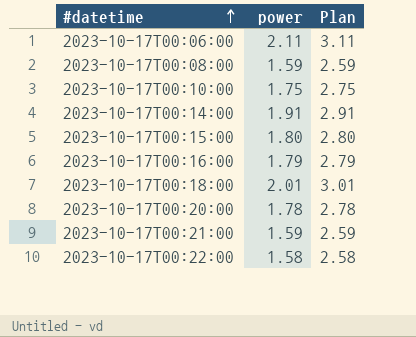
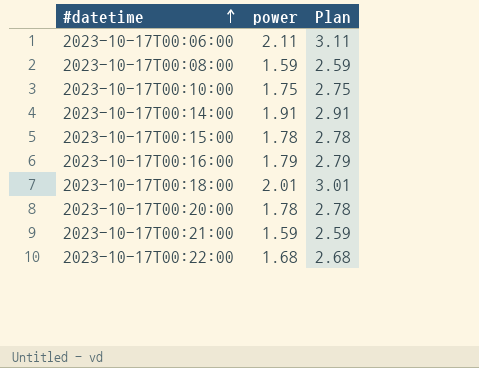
2023-10-17T00:15:00 | power: 1.80 -> 1.78
2023-10-17T00:15:00 | Plan: 2.80 -> 2.78
2023-10-17T00:22:00 | power: 1.58 -> 1.68
2023-10-17T00:22:00 | Plan: 2.58 -> 2.68

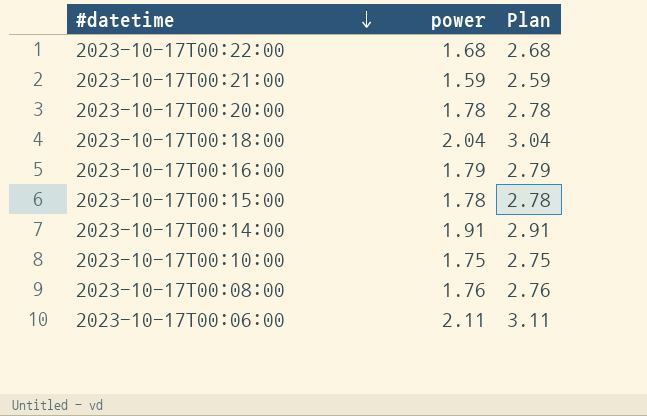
row order: #datetime ascending -> #datetime descending
2023-10-17T00:18:00 | power: 2.01 -> 2.04
2023-10-17T00:18:00 | Plan: 3.01 -> 3.04
2023-10-17T00:08:00 | power: 1.59 -> 1.76
2023-10-17T00:08:00 | Plan: 2.59 -> 2.76

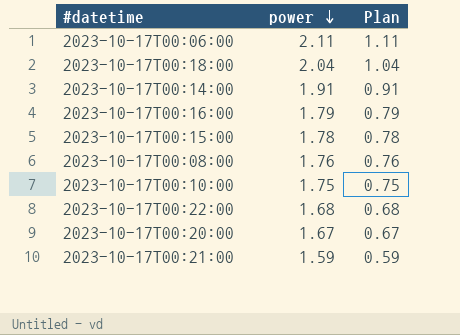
row order: #datetime descending -> power descending
column Plan | formula: [power] + 1 -> [power] - 1
2023-10-17T00:20:00 | power: 1.78 -> 1.67

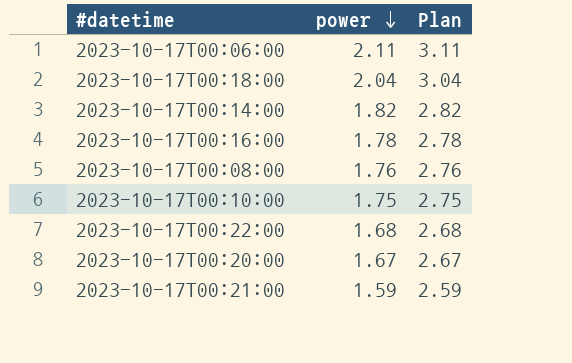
column Plan | formula: [power] - 1 -> [power] + 1
row 2023-10-17T00:15:00: 1.78 | 0.78 -> none
2023-10-17T00:14:00 | power: 1.91 -> 1.82
2023-10-17T00:16:00 | power: 1.79 -> 1.78

